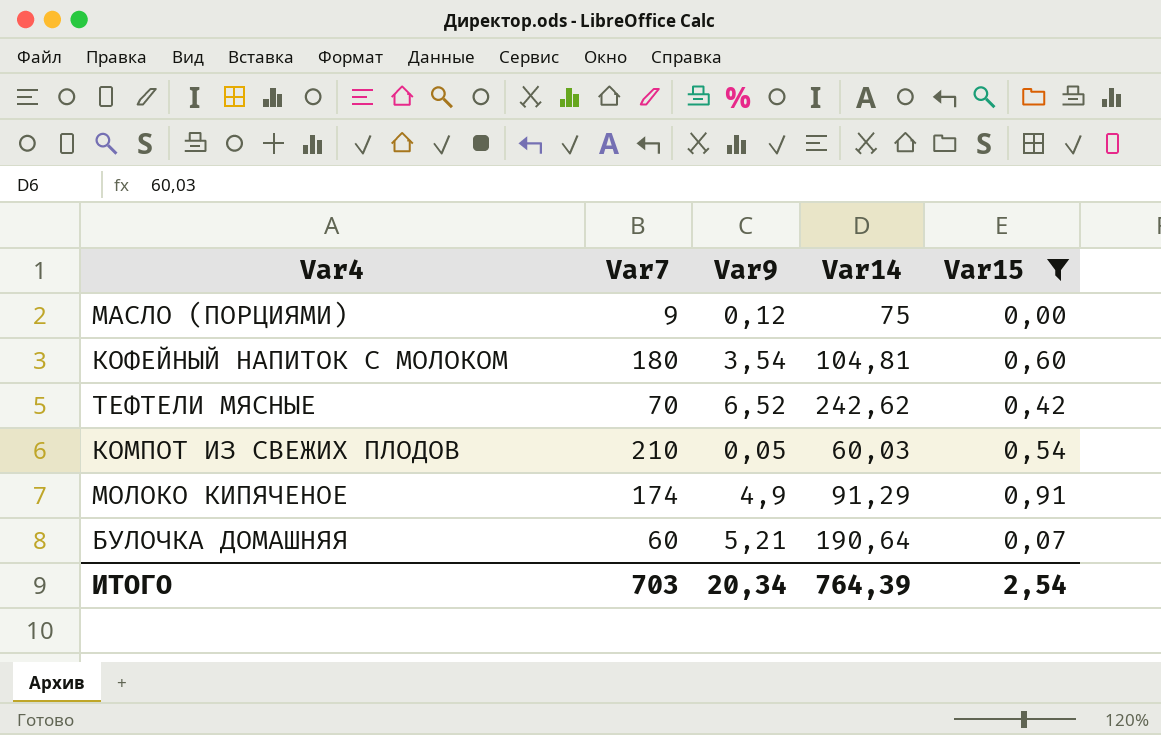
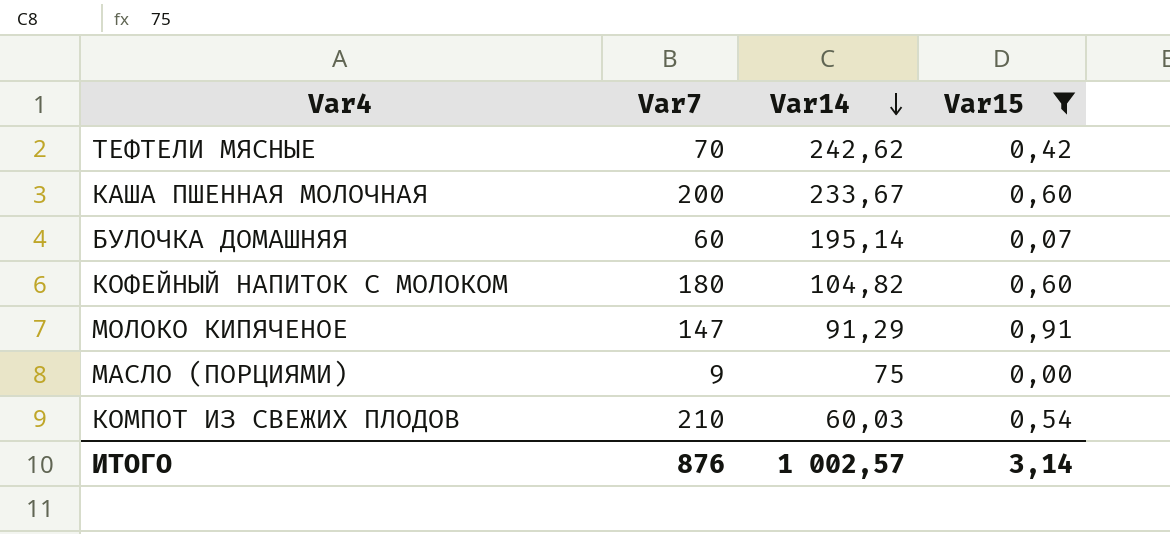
row order: none -> Var14 descending
column Var9 | position: 3 -> none
row КАША ПШЕННАЯ МОЛОЧНАЯ: none -> 200 | 233,67 | 0,60
БУЛОЧКА ДОМАШНЯЯ | Var14: 190,64 -> 195,14
КОФЕЙНЫЙ НАПИТОК С МОЛОКОМ | Var14: 104,81 -> 104,82
МОЛОКО КИПЯЧЕНОЕ | Var7: 174 -> 147
ИТОГО | Var7: 703 -> 876
ИТОГО | Var14: 764,39 -> 1 002,57
ИТОГО | Var15: 2,54 -> 3,14

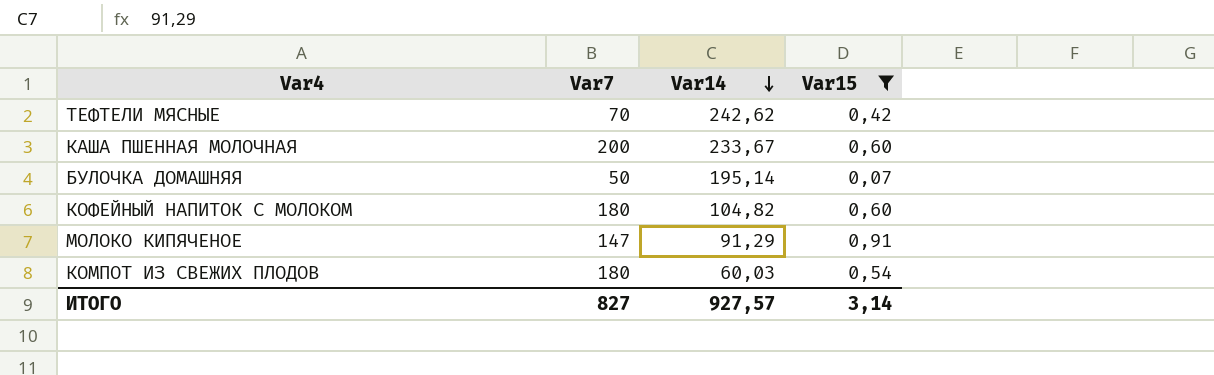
row МАСЛО (ПОРЦИЯМИ): 9 | 75 | 0,00 -> none
БУЛОЧКА ДОМАШНЯЯ | Var7: 60 -> 50
КОМПОТ ИЗ СВЕЖИХ ПЛОДОВ | Var7: 210 -> 180
ИТОГО | Var7: 876 -> 827
ИТОГО | Var14: 1 002,57 -> 927,57

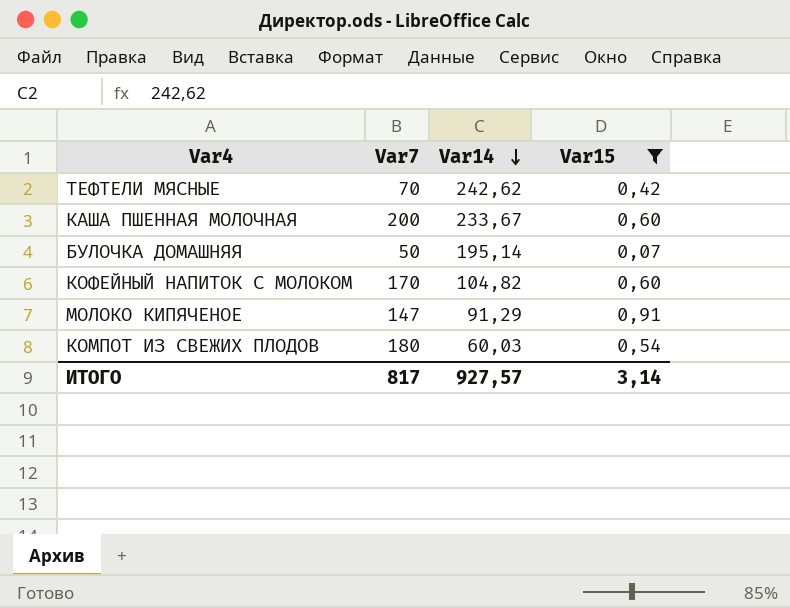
КОФЕЙНЫЙ НАПИТОК С МОЛОКОМ | Var7: 180 -> 170
ИТОГО | Var7: 827 -> 817

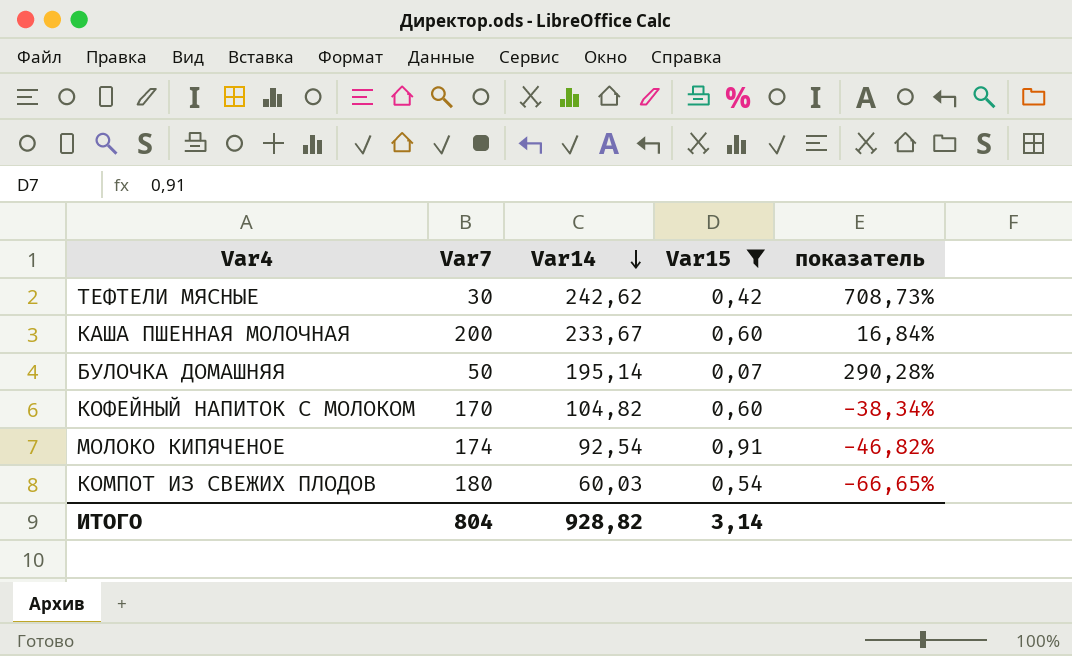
column показатель | formula: none -> ([Var14] - [Var7]) / [Var7]
ТЕФТЕЛИ МЯСНЫЕ | Var7: 70 -> 30
МОЛОКО КИПЯЧЕНОЕ | Var7: 147 -> 174
МОЛОКО КИПЯЧЕНОЕ | Var14: 91,29 -> 92,54
ИТОГО | Var7: 817 -> 804
ИТОГО | Var14: 927,57 -> 928,82

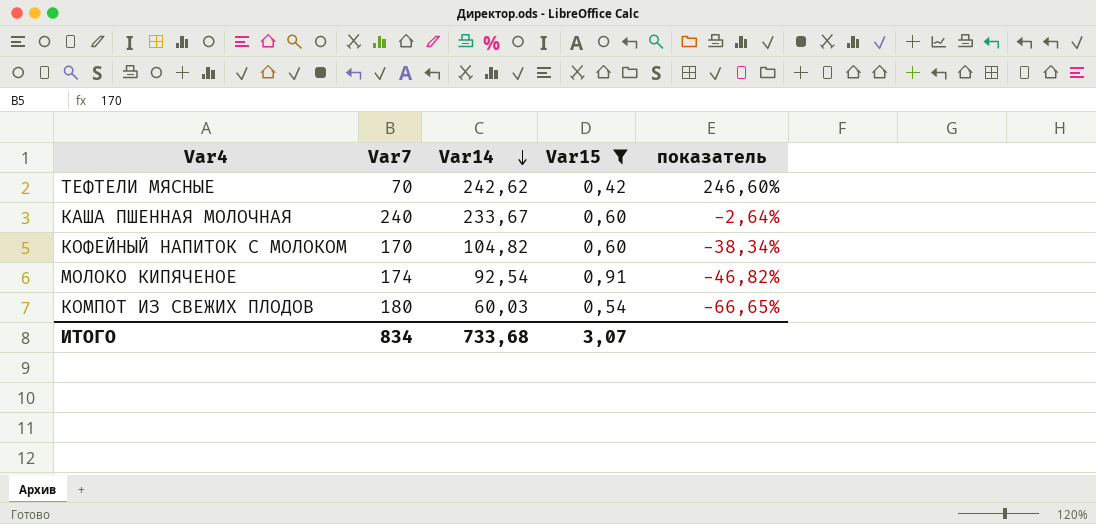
row БУЛОЧКА ДОМАШНЯЯ: 50 | 195,14 | 0,07 | 290,28% -> none
ТЕФТЕЛИ МЯСНЫЕ | Var7: 30 -> 70
ТЕФТЕЛИ МЯСНЫЕ | показатель: 708,73% -> 246,60%
КАША ПШЕННАЯ МОЛОЧНАЯ | Var7: 200 -> 240
КАША ПШЕННАЯ МОЛОЧНАЯ | показатель: 16,84% -> -2,64%
ИТОГО | Var7: 804 -> 834
ИТОГО | Var14: 928,82 -> 733,68
ИТОГО | Var15: 3,14 -> 3,07

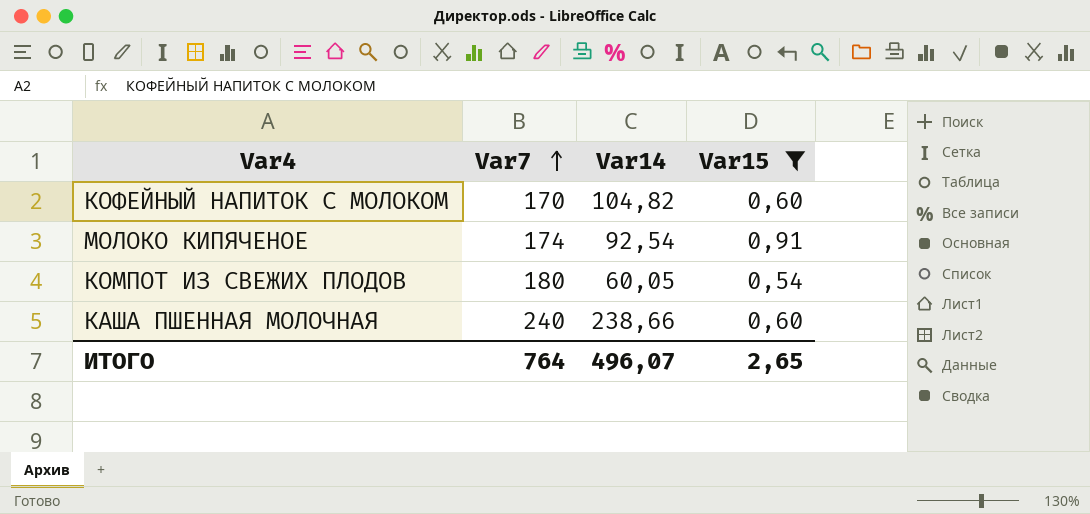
row order: Var14 descending -> Var7 ascending
column показатель | formula: ([Var14] - [Var7]) / [Var7] -> none
row ТЕФТЕЛИ МЯСНЫЕ: 70 | 242,62 | 0,42 | 246,60% -> none
КОМПОТ ИЗ СВЕЖИХ ПЛОДОВ | Var14: 60,03 -> 60,05
КАША ПШЕННАЯ МОЛОЧНАЯ | Var14: 233,67 -> 238,66
ИТОГО | Var7: 834 -> 764
ИТОГО | Var14: 733,68 -> 496,07
ИТОГО | Var15: 3,07 -> 2,65

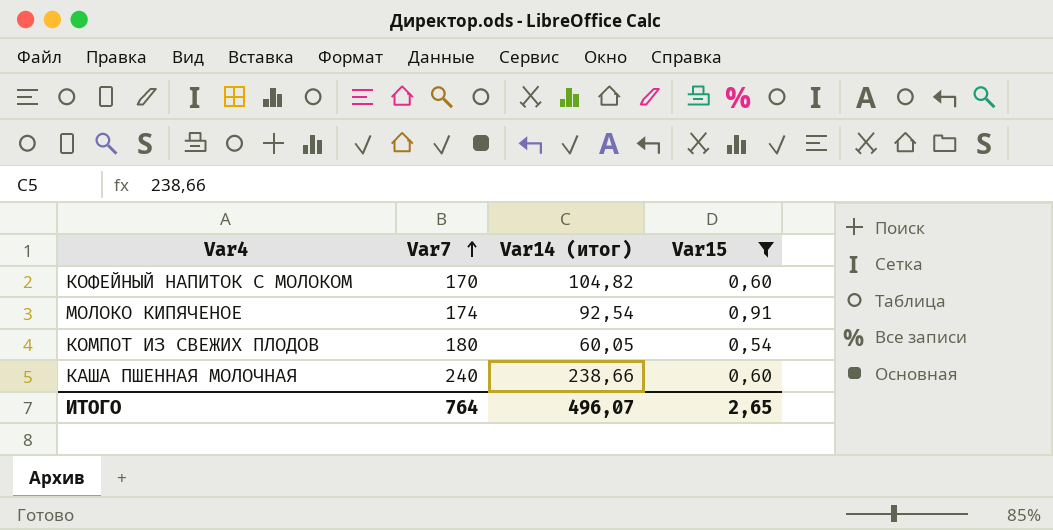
column name: Var14 -> Var14 (итог)

